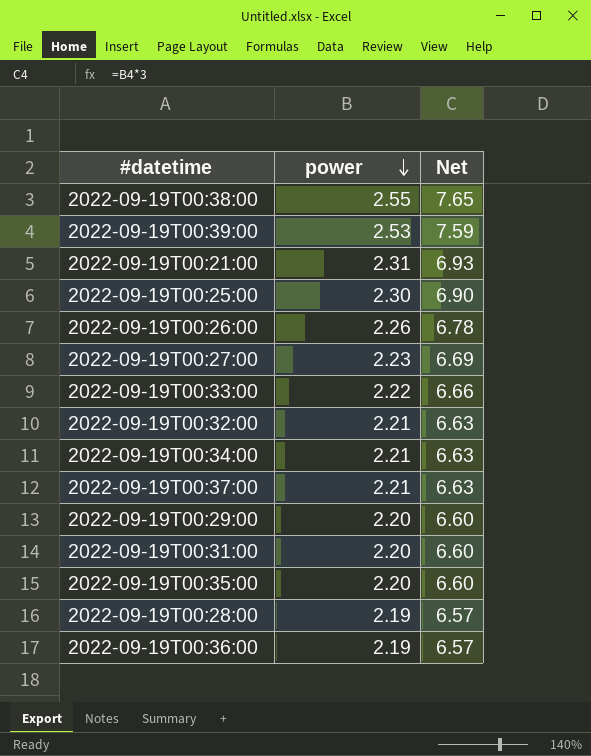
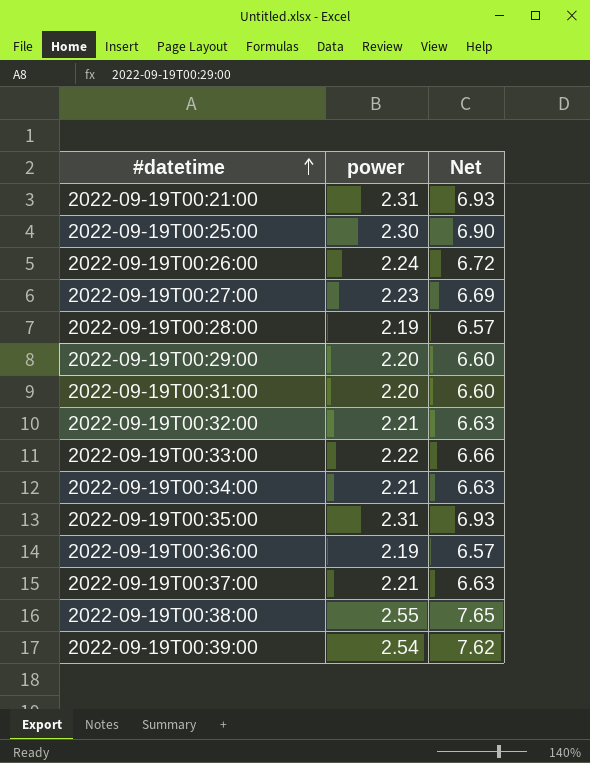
row order: power descending -> #datetime ascending
2022-09-19T00:26:00 | power: 2.26 -> 2.24
2022-09-19T00:26:00 | Net: 6.78 -> 6.72
2022-09-19T00:35:00 | power: 2.20 -> 2.31
2022-09-19T00:35:00 | Net: 6.60 -> 6.93
2022-09-19T00:39:00 | power: 2.53 -> 2.54
2022-09-19T00:39:00 | Net: 7.59 -> 7.62

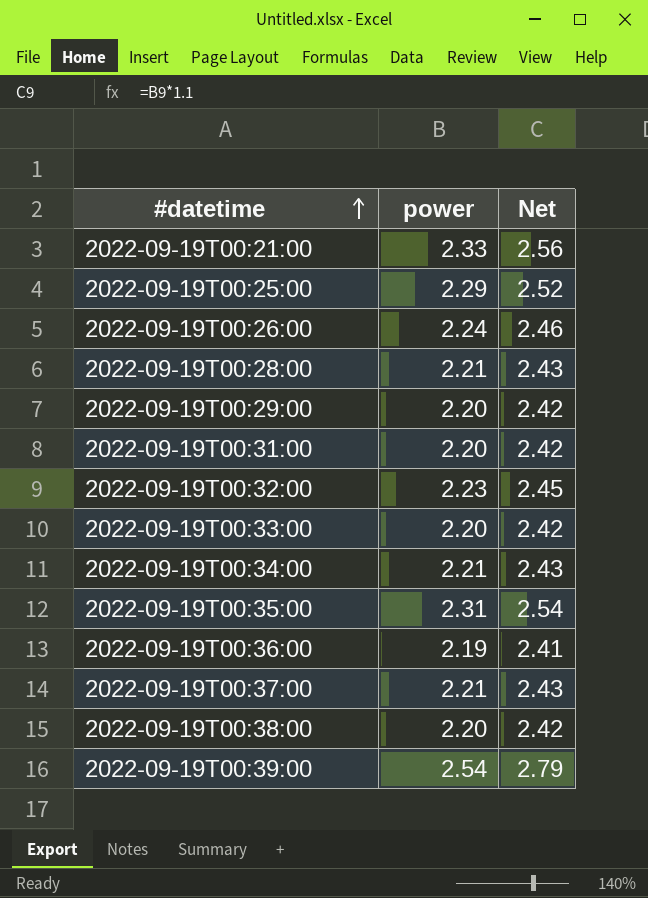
column Net | formula: [power] * 3 -> [power] * 1.1
row 2022-09-19T00:27:00: 2.23 | 6.69 -> none
2022-09-19T00:21:00 | power: 2.31 -> 2.33
2022-09-19T00:25:00 | power: 2.30 -> 2.29
2022-09-19T00:28:00 | power: 2.19 -> 2.21
2022-09-19T00:32:00 | power: 2.21 -> 2.23
2022-09-19T00:33:00 | power: 2.22 -> 2.20
2022-09-19T00:38:00 | power: 2.55 -> 2.20

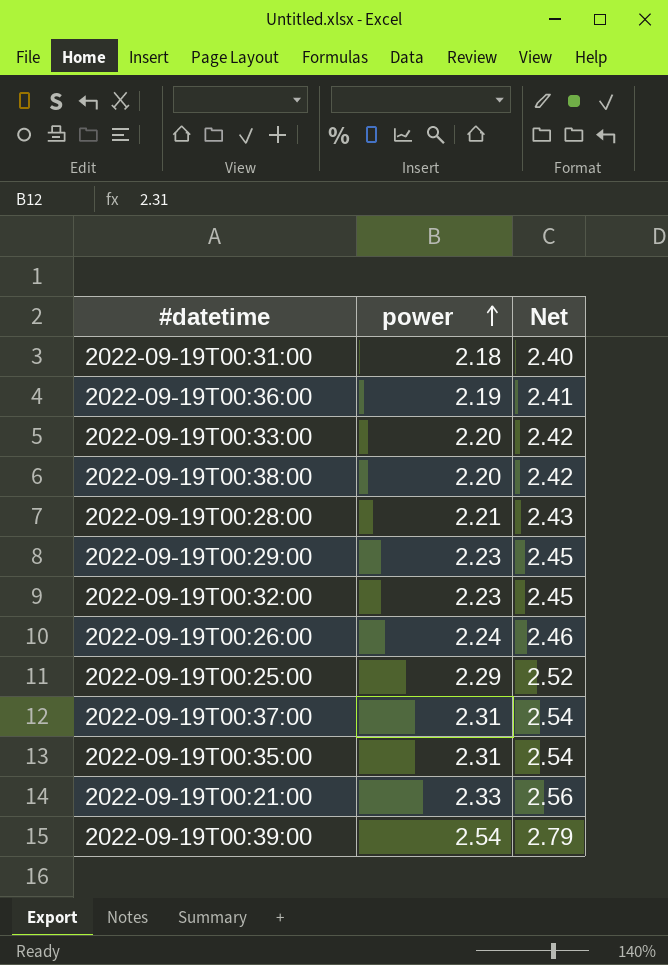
row order: #datetime ascending -> power ascending
row 2022-09-19T00:34:00: 2.21 | 2.43 -> none
2022-09-19T00:31:00 | power: 2.20 -> 2.18
2022-09-19T00:31:00 | Net: 2.42 -> 2.40
2022-09-19T00:29:00 | power: 2.20 -> 2.23
2022-09-19T00:29:00 | Net: 2.42 -> 2.45
2022-09-19T00:37:00 | power: 2.21 -> 2.31
2022-09-19T00:37:00 | Net: 2.43 -> 2.54

